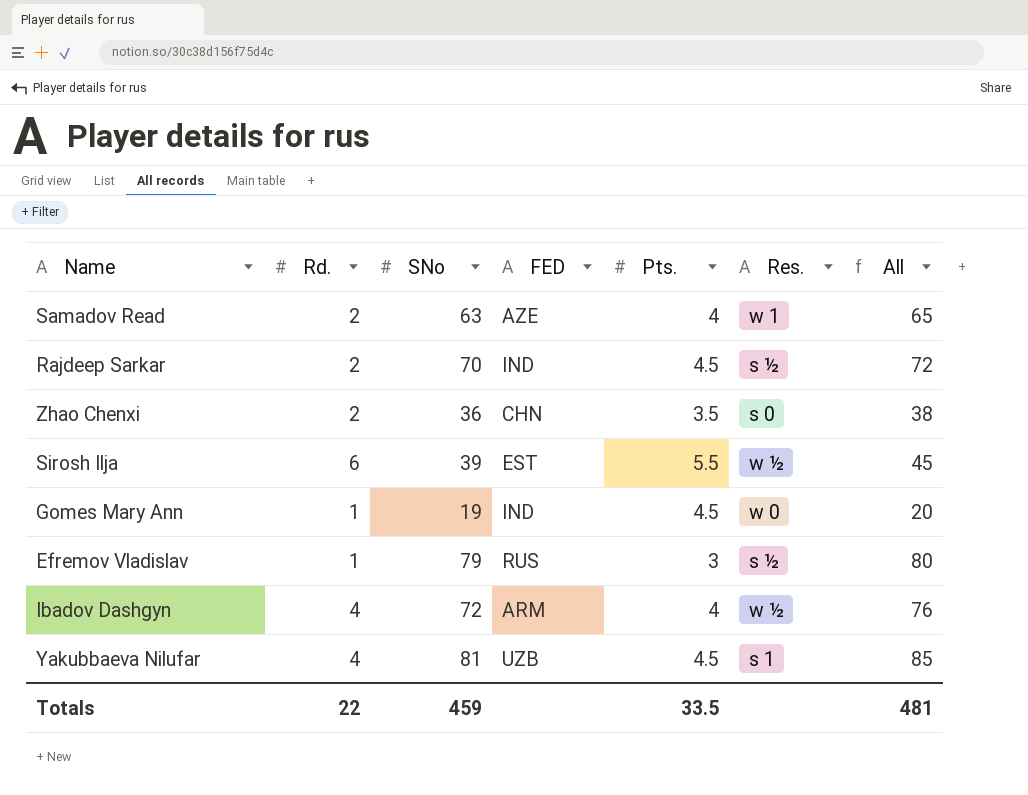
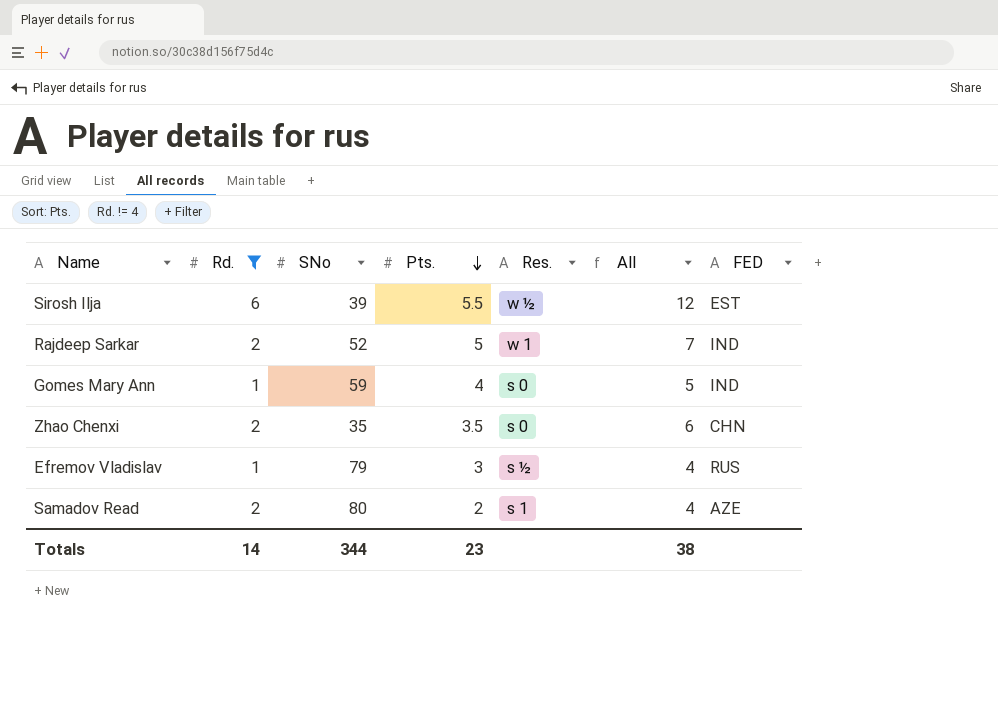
filter: none -> Rd. != 4
row order: none -> Pts. descending
column All | formula: [Rd.] + [SNo] -> [Rd.] + [Pts.]
column FED | position: 4 -> 7
Rajdeep Sarkar | SNo: 70 -> 52
Rajdeep Sarkar | Pts.: 4.5 -> 5
Rajdeep Sarkar | Res.: s ½ -> w 1
Gomes Mary Ann | SNo: 19 -> 59
Gomes Mary Ann | Pts.: 4.5 -> 4
Gomes Mary Ann | Res.: w 0 -> s 0
Zhao Chenxi | SNo: 36 -> 35
Samadov Read | SNo: 63 -> 80
Samadov Read | Pts.: 4 -> 2
Samadov Read | Res.: w 1 -> s 1
Totals | Rd.: 22 -> 14
Totals | SNo: 459 -> 344
Totals | Pts.: 33.5 -> 23
Totals | All: 481 -> 38

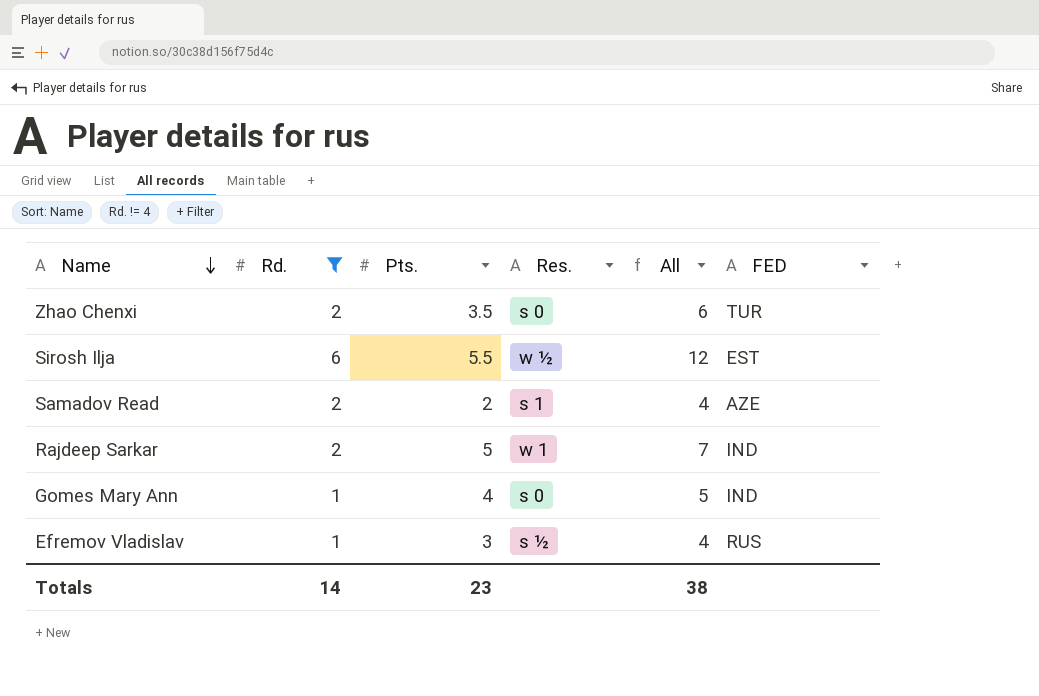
row order: Pts. descending -> Name descending
column SNo | position: 3 -> none
Zhao Chenxi | FED: CHN -> TUR

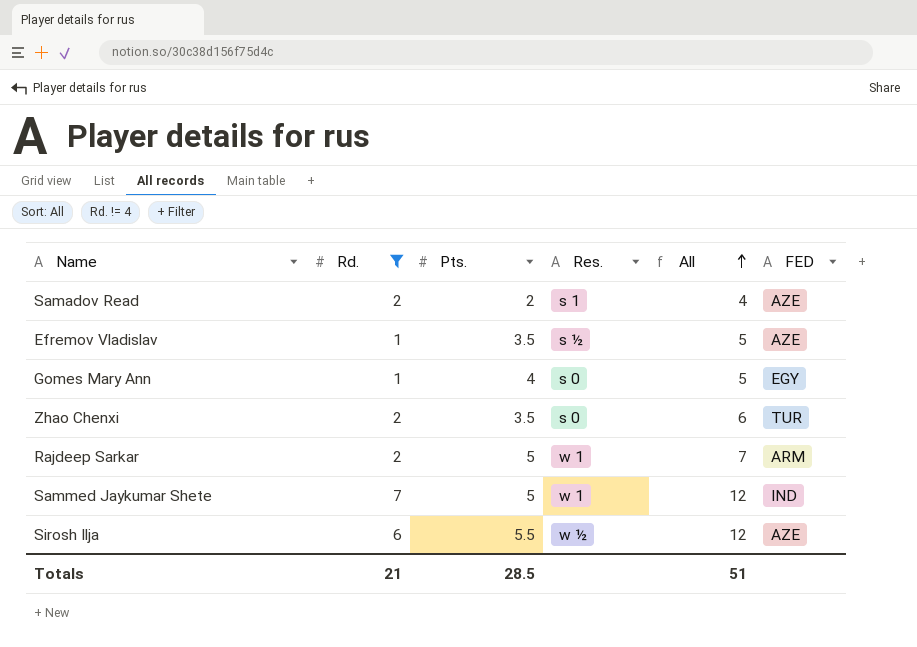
row order: Name descending -> All ascending
Efremov Vladislav | Pts.: 3 -> 3.5
Efremov Vladislav | All: 4 -> 5
Efremov Vladislav | FED: RUS -> AZE
Gomes Mary Ann | FED: IND -> EGY
Rajdeep Sarkar | FED: IND -> ARM
row Sammed Jaykumar Shete: none -> 7 | 5 | w 1 | 12 | IND
Sirosh Ilja | FED: EST -> AZE
Totals | Rd.: 14 -> 21
Totals | Pts.: 23 -> 28.5
Totals | All: 38 -> 51

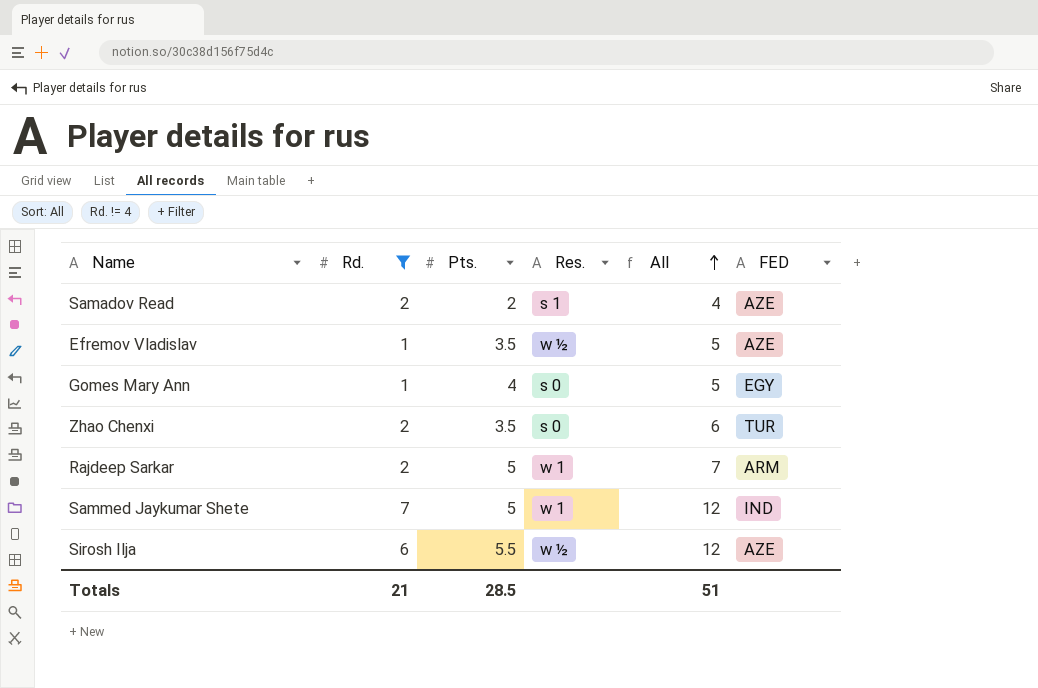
Efremov Vladislav | Res.: s ½ -> w ½

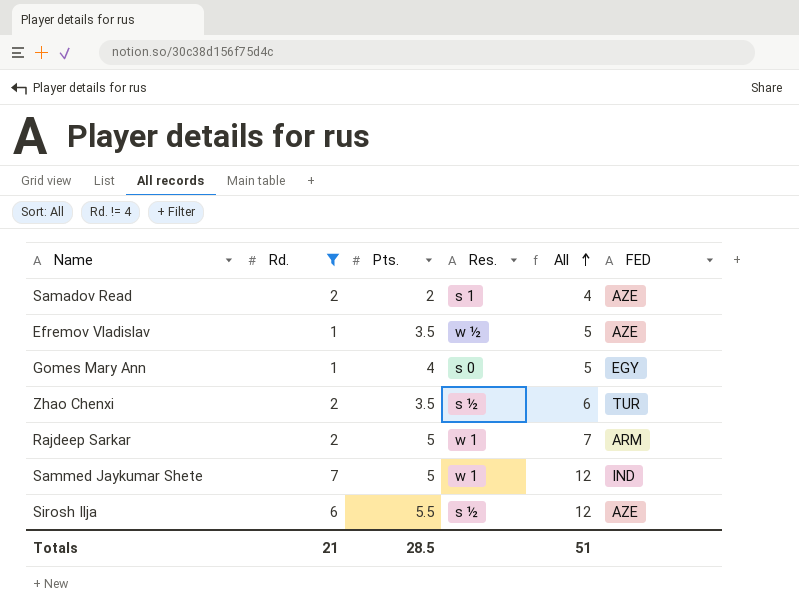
Zhao Chenxi | Res.: s 0 -> s ½
Sirosh Ilja | Res.: w ½ -> s ½

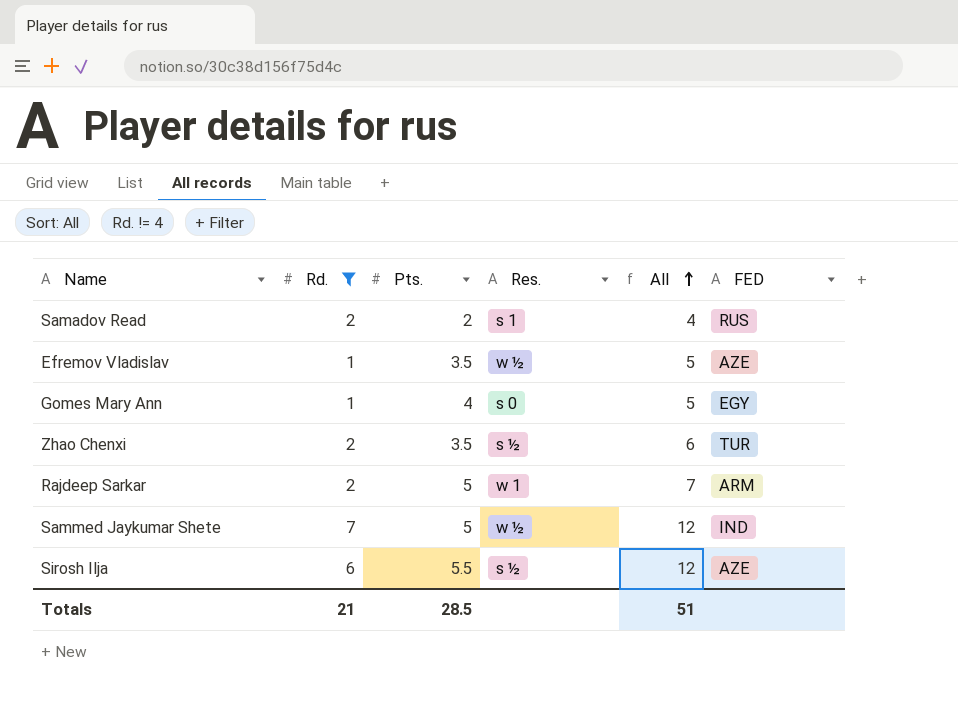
Samadov Read | FED: AZE -> RUS
Sammed Jaykumar Shete | Res.: w 1 -> w ½

